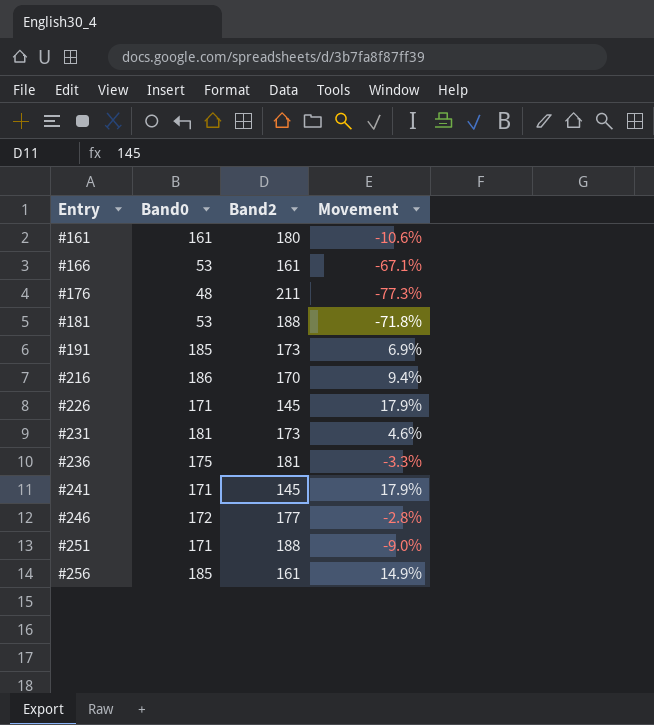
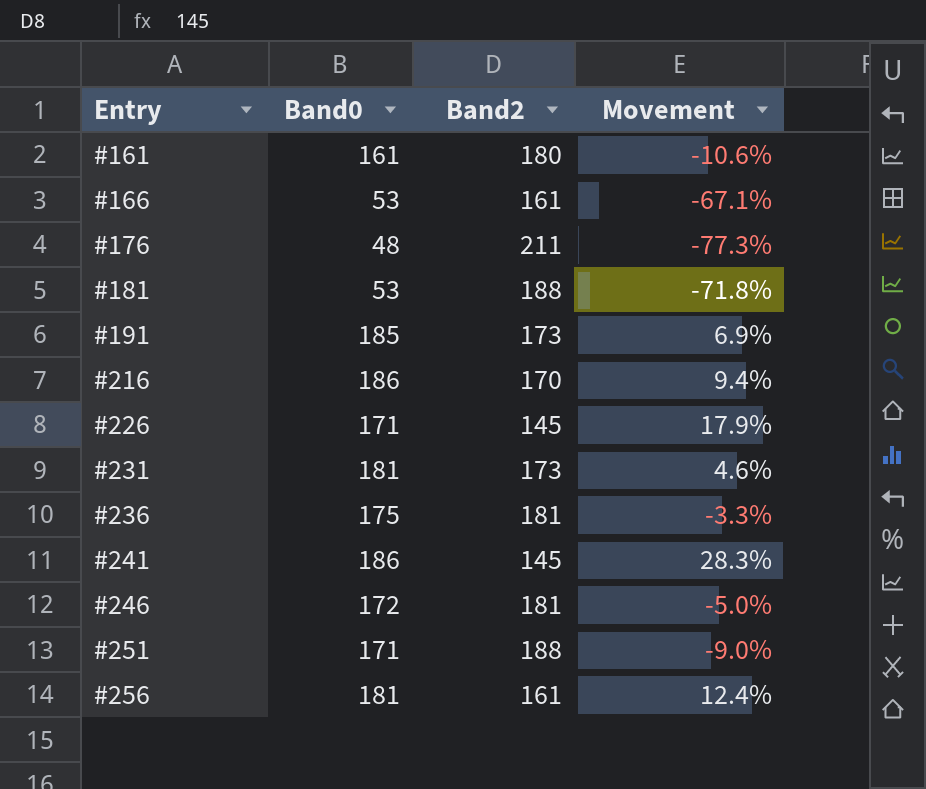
#241 | Band0: 171 -> 186
#241 | Movement: 17.9% -> 28.3%
#246 | Band2: 177 -> 181
#246 | Movement: -2.8% -> -5.0%
#256 | Band0: 185 -> 181
#256 | Movement: 14.9% -> 12.4%

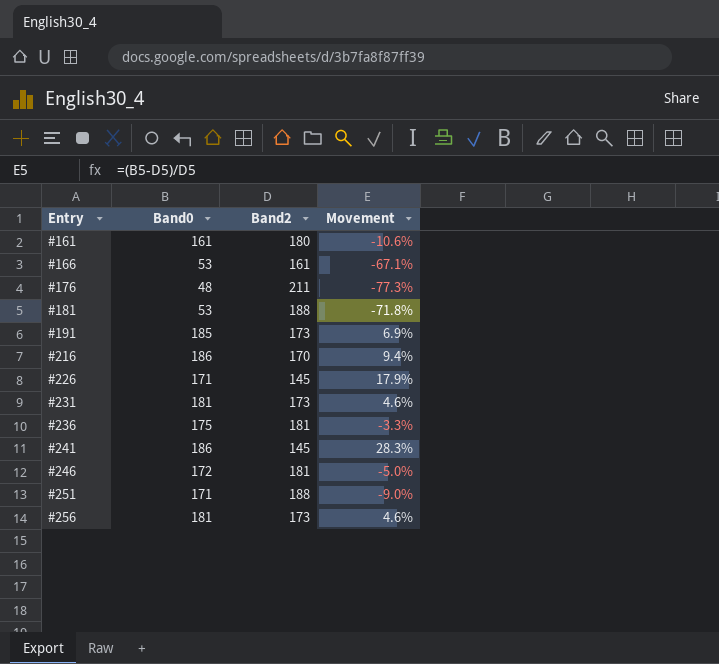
#256 | Band2: 161 -> 173
#256 | Movement: 12.4% -> 4.6%

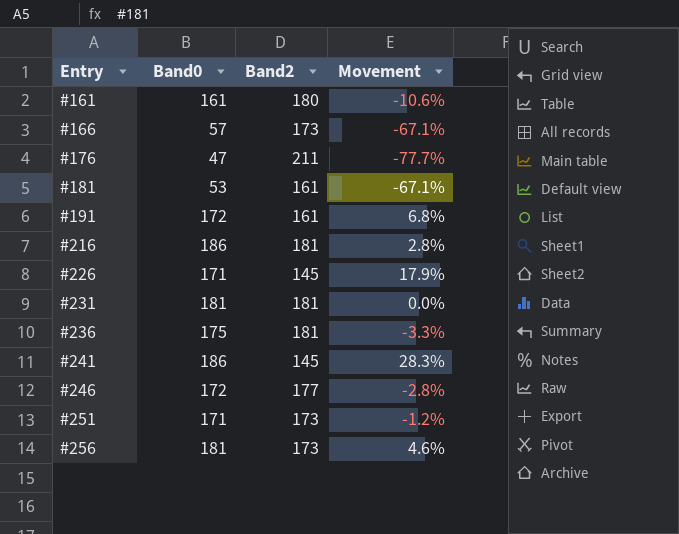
#166 | Band0: 53 -> 57
#166 | Band2: 161 -> 173
#176 | Band0: 48 -> 47
#176 | Movement: -77.3% -> -77.7%
#181 | Band2: 188 -> 161
#181 | Movement: -71.8% -> -67.1%
#191 | Band0: 185 -> 172
#191 | Band2: 173 -> 161
#191 | Movement: 6.9% -> 6.8%
#216 | Band2: 170 -> 181
#216 | Movement: 9.4% -> 2.8%
#231 | Band2: 173 -> 181
#231 | Movement: 4.6% -> 0.0%
#246 | Band2: 181 -> 177
#246 | Movement: -5.0% -> -2.8%
#251 | Band2: 188 -> 173
#251 | Movement: -9.0% -> -1.2%

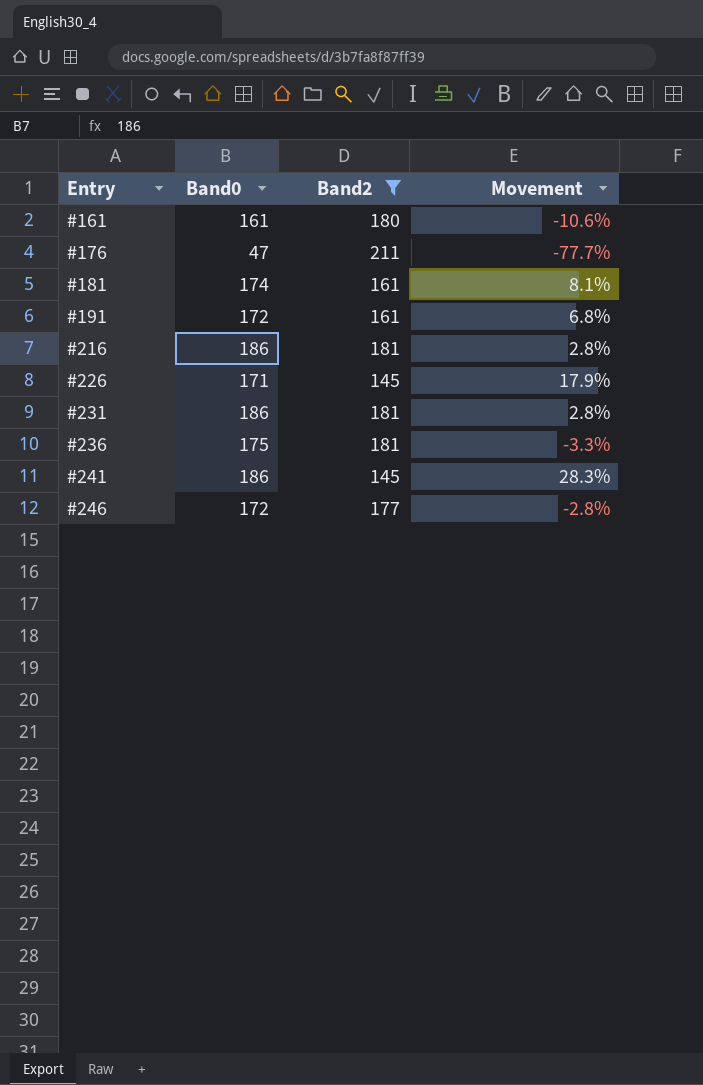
filter: none -> Band2 != 173
#181 | Band0: 53 -> 174
#181 | Movement: -67.1% -> 8.1%
#231 | Band0: 181 -> 186
#231 | Movement: 0.0% -> 2.8%

